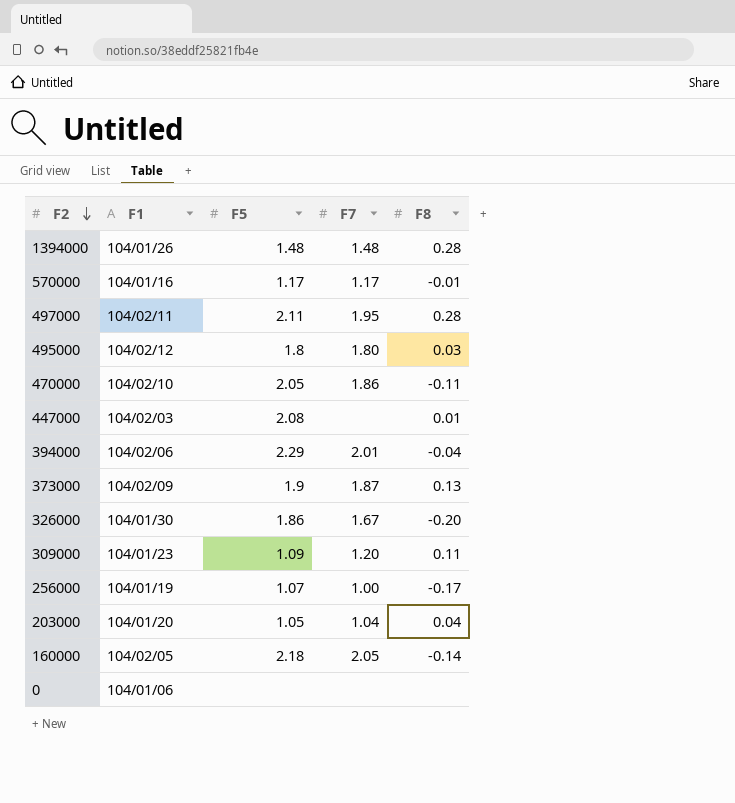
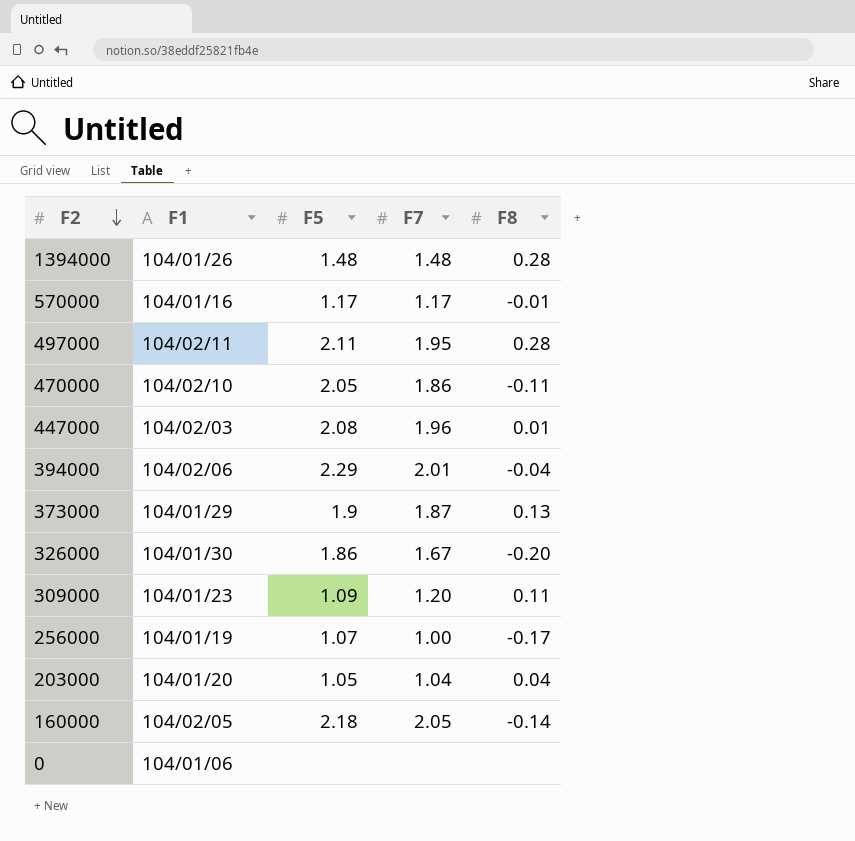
row 495000: 104/02/12 | 1.8 | 1.80 | 0.03 -> none
447000 | F7: none -> 1.96
373000 | F1: 104/02/09 -> 104/01/29

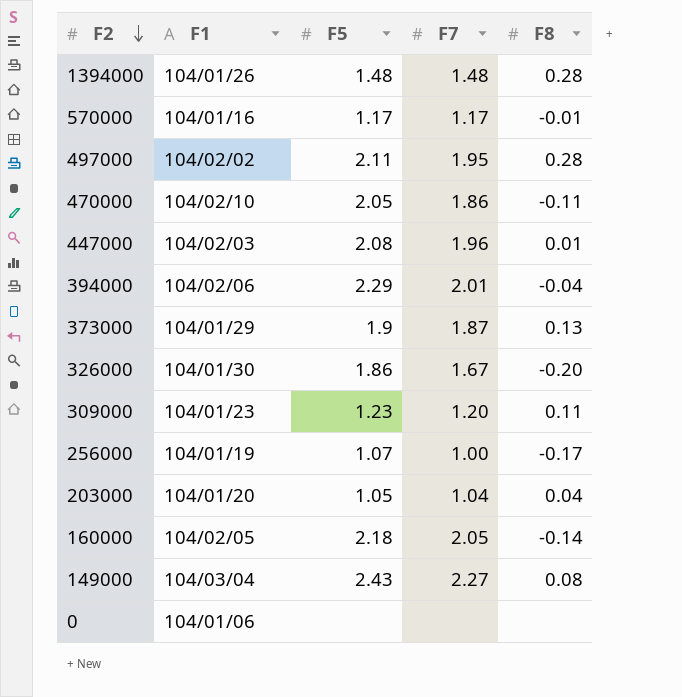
497000 | F1: 104/02/11 -> 104/02/02
309000 | F5: 1.09 -> 1.23
row 149000: none -> 104/03/04 | 2.43 | 2.27 | 0.08

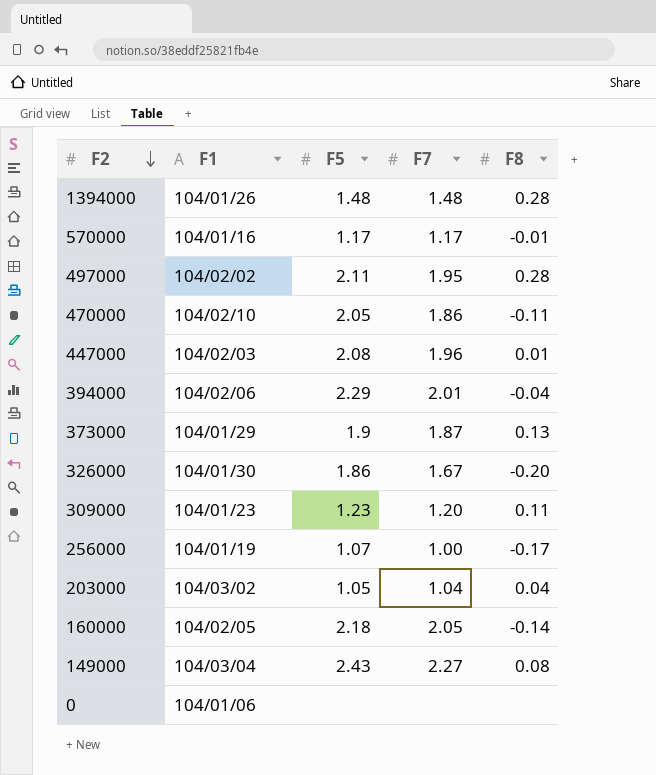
203000 | F1: 104/01/20 -> 104/03/02

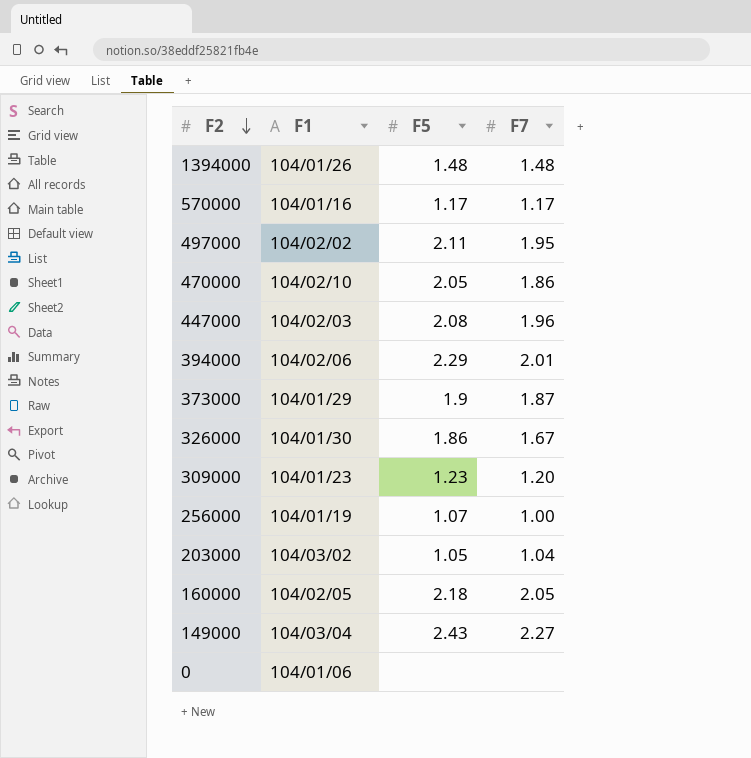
column F8 | position: 5 -> none

